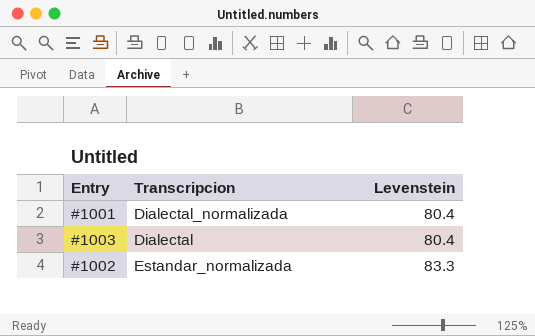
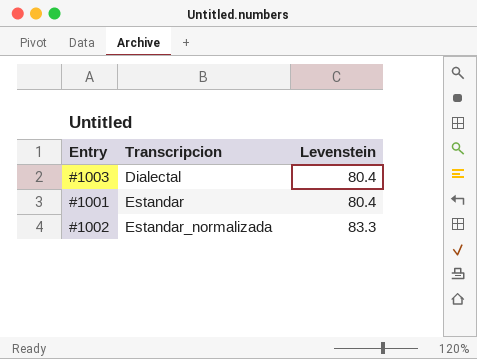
row order: Levenstein ascending -> Transcripcion ascending
#1001 | Transcripcion: Dialectal_normalizada -> Estandar

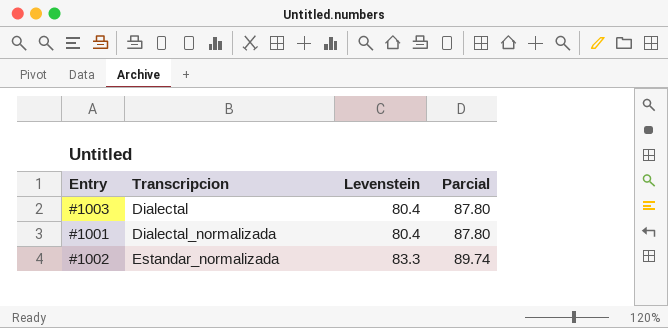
column Parcial | position: none -> 4
#1001 | Transcripcion: Estandar -> Dialectal_normalizada

